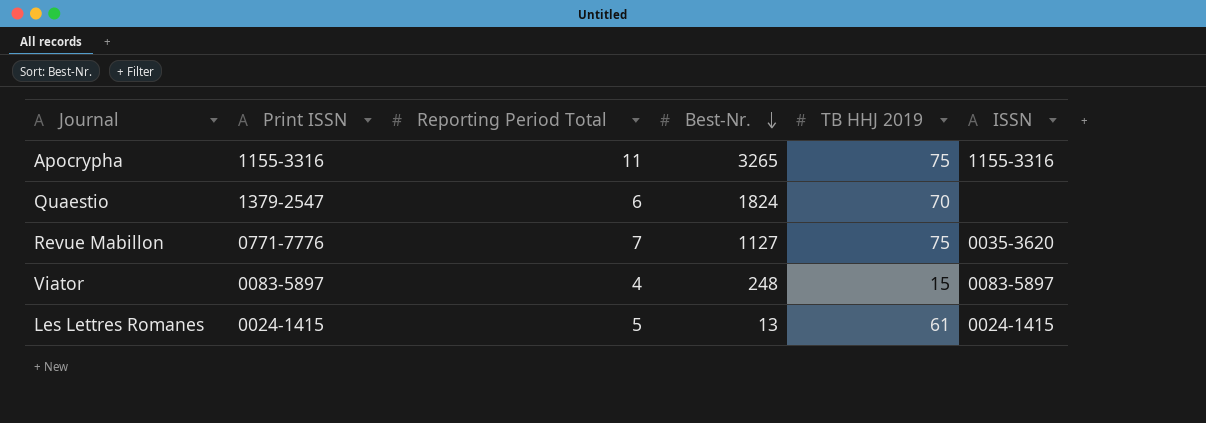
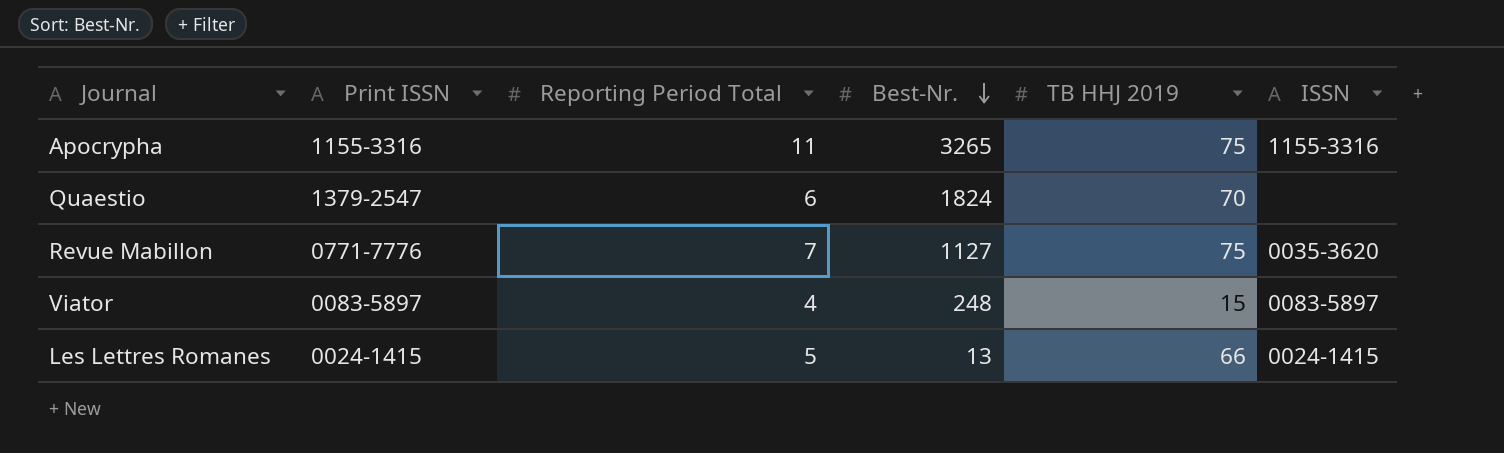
Les Lettres Romanes | TB HHJ 2019: 61 -> 66

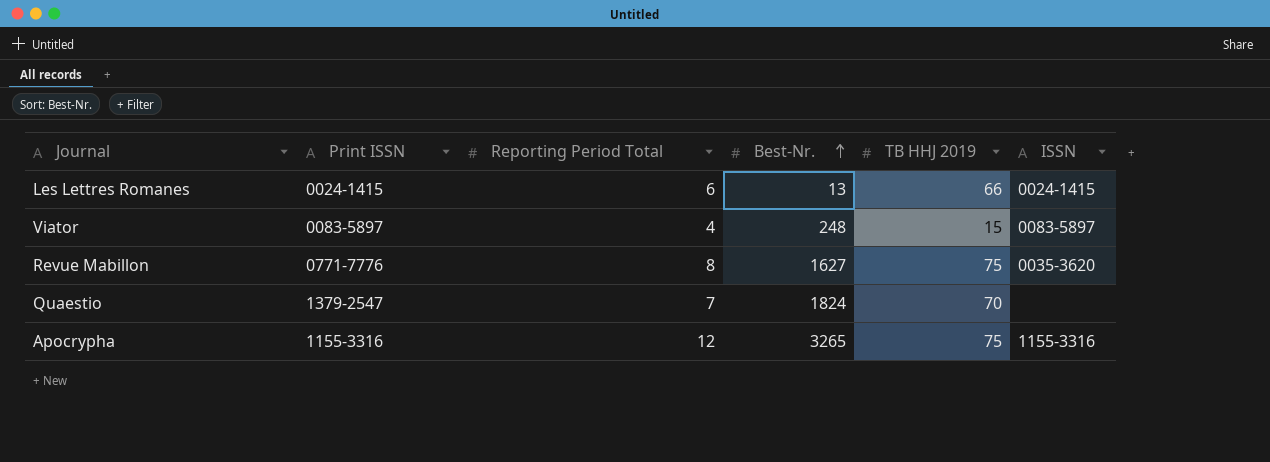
row order: Best-Nr. descending -> Best-Nr. ascending
Les Lettres Romanes | Reporting Period Total: 5 -> 6
Revue Mabillon | Reporting Period Total: 7 -> 8
Revue Mabillon | Best-Nr.: 1127 -> 1627
Quaestio | Reporting Period Total: 6 -> 7
Apocrypha | Reporting Period Total: 11 -> 12

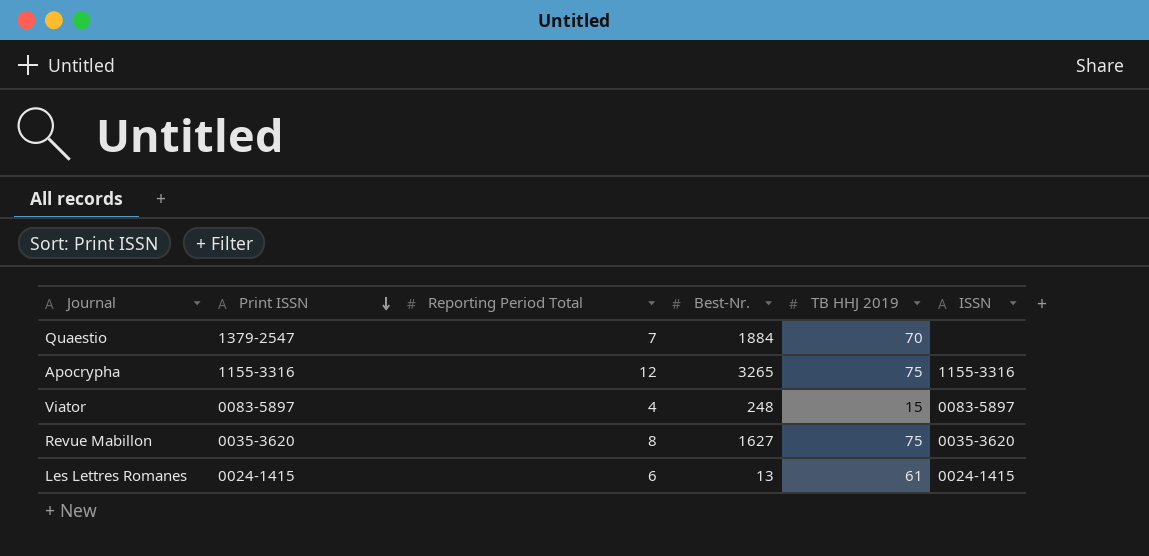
row order: Best-Nr. ascending -> Print ISSN descending
Quaestio | Best-Nr.: 1824 -> 1884
Revue Mabillon | Print ISSN: 0771-7776 -> 0035-3620
Les Lettres Romanes | TB HHJ 2019: 66 -> 61

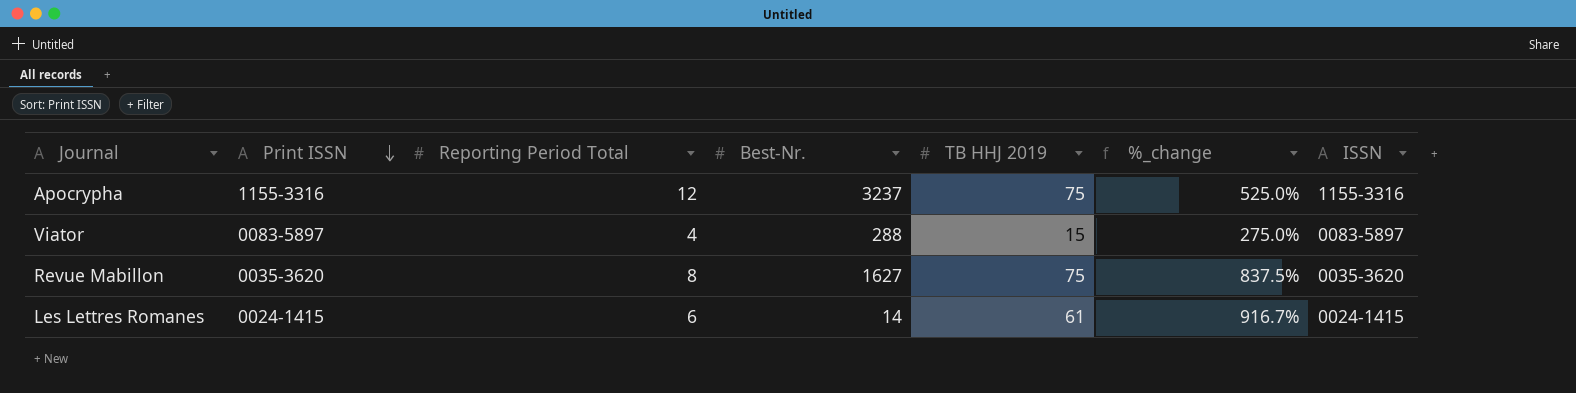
column %_change | formula: none -> ([TB HHJ 2019] - [Reporting Period Total]) / [Reporting Period Total]
row Quaestio: 1379-2547 | 7 | 1884 | 70 | none -> none
Apocrypha | Best-Nr.: 3265 -> 3237
Viator | Best-Nr.: 248 -> 288
Les Lettres Romanes | Best-Nr.: 13 -> 14

